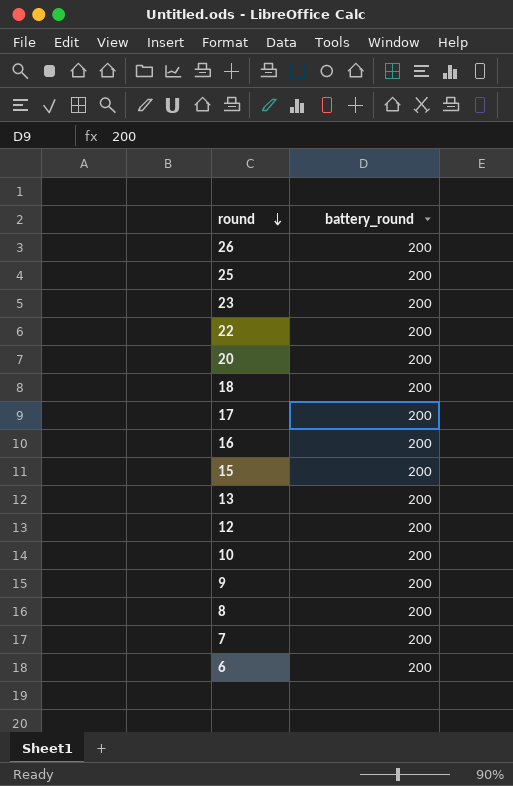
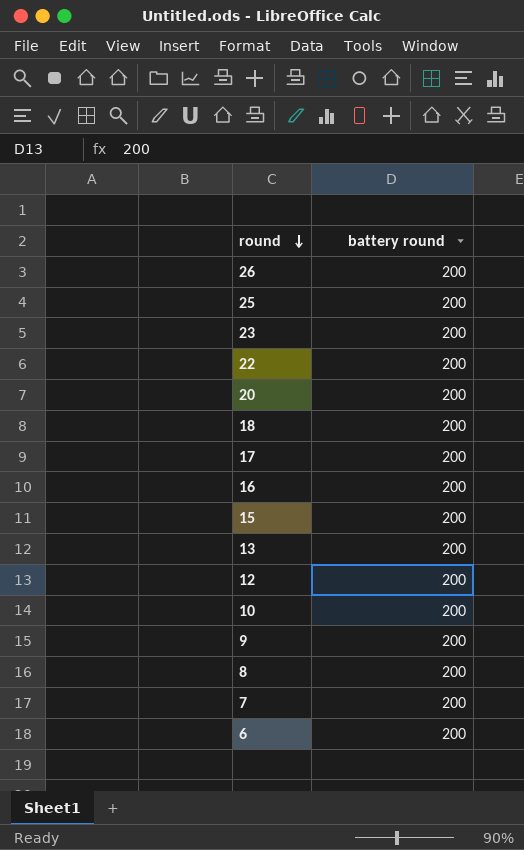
column name: battery_round -> battery round

